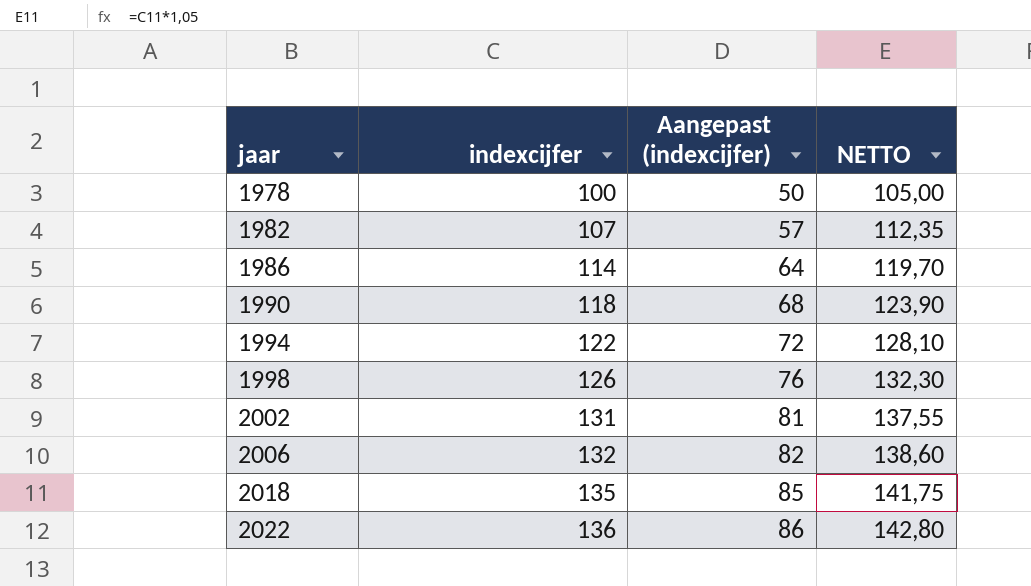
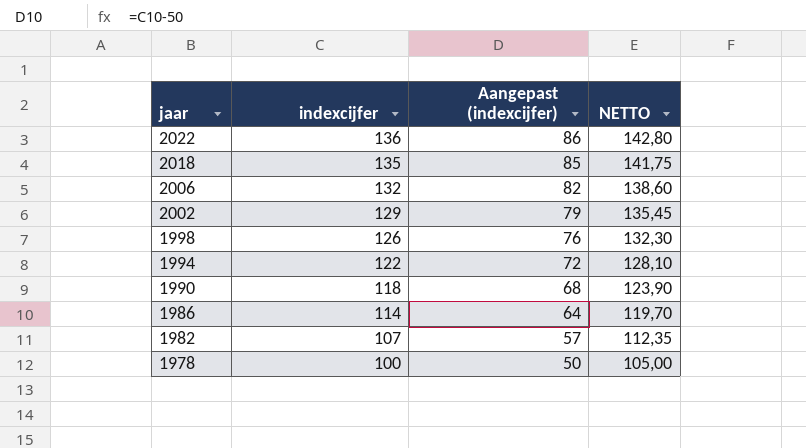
row order: jaar ascending -> jaar descending
2002 | indexcijfer: 131 -> 129
2002 | Aangepast (indexcijfer): 81 -> 79
2002 | NETTO: 137,55 -> 135,45

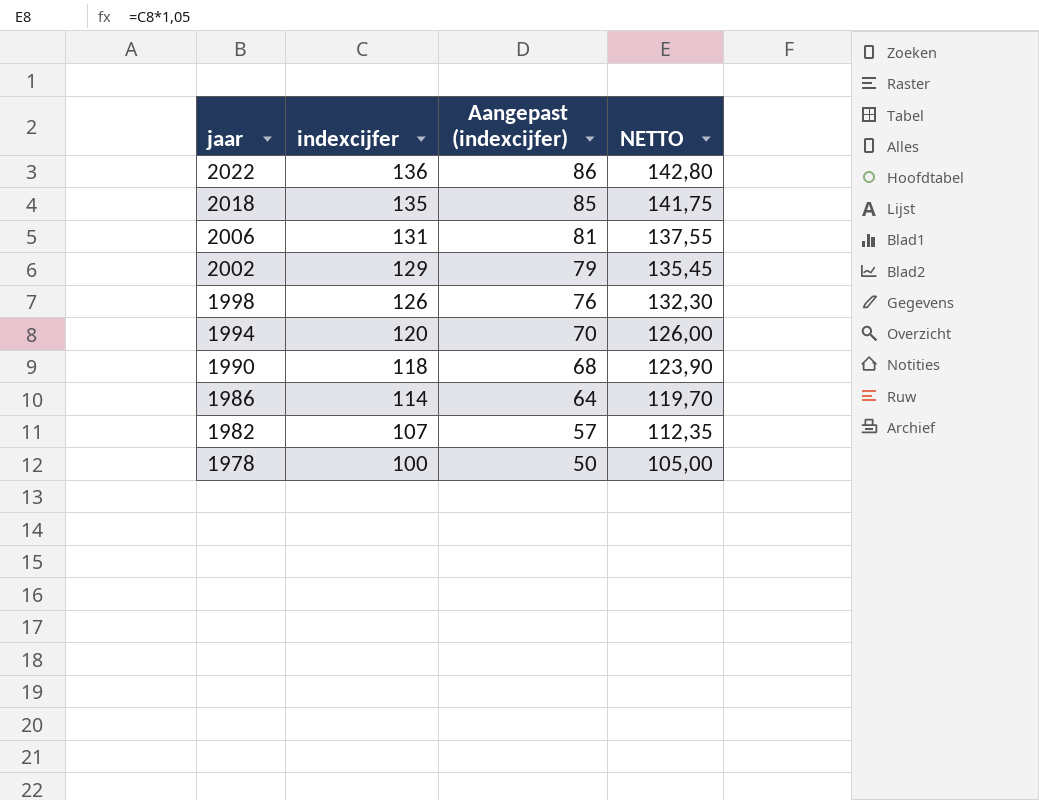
2006 | indexcijfer: 132 -> 131
2006 | Aangepast (indexcijfer): 82 -> 81
2006 | NETTO: 138,60 -> 137,55
1994 | indexcijfer: 122 -> 120
1994 | Aangepast (indexcijfer): 72 -> 70
1994 | NETTO: 128,10 -> 126,00

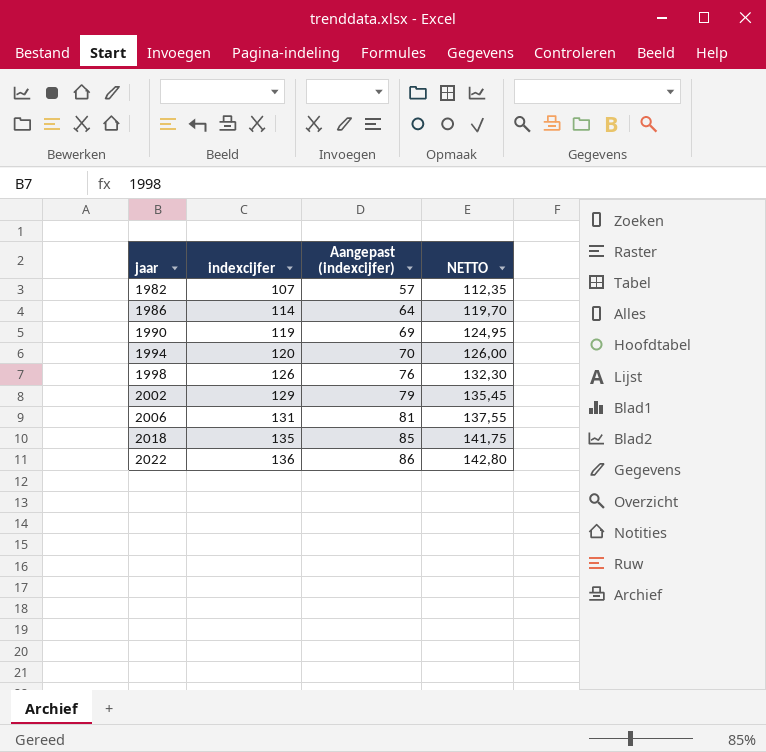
row order: jaar descending -> jaar ascending
row 1978: 100 | 50 | 105,00 -> none
1990 | indexcijfer: 118 -> 119
1990 | Aangepast (indexcijfer): 68 -> 69
1990 | NETTO: 123,90 -> 124,95

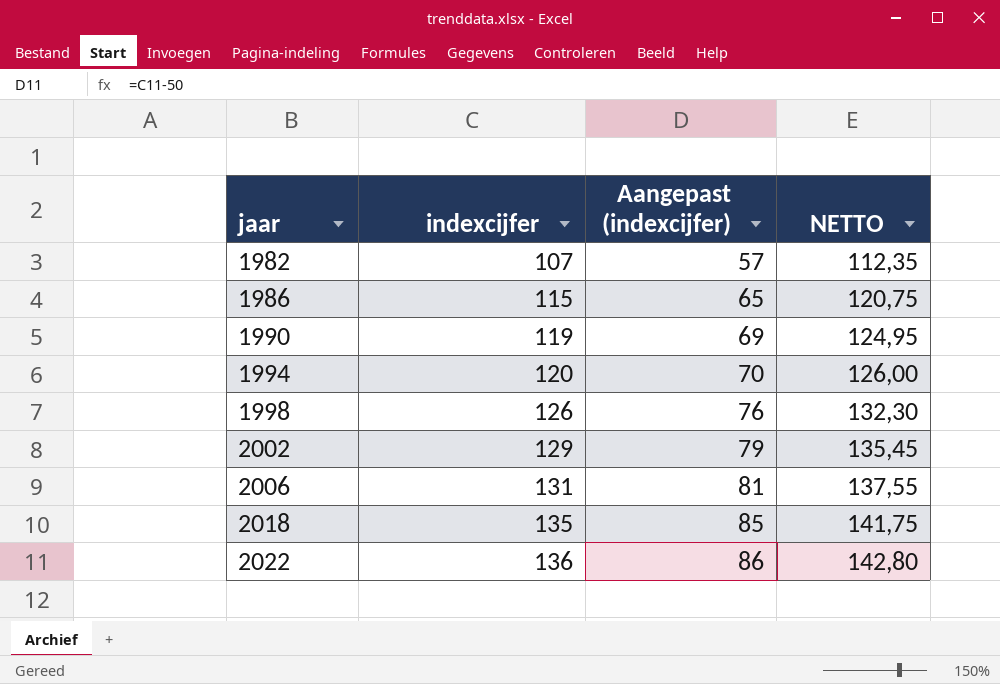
1986 | indexcijfer: 114 -> 115
1986 | Aangepast (indexcijfer): 64 -> 65
1986 | NETTO: 119,70 -> 120,75

